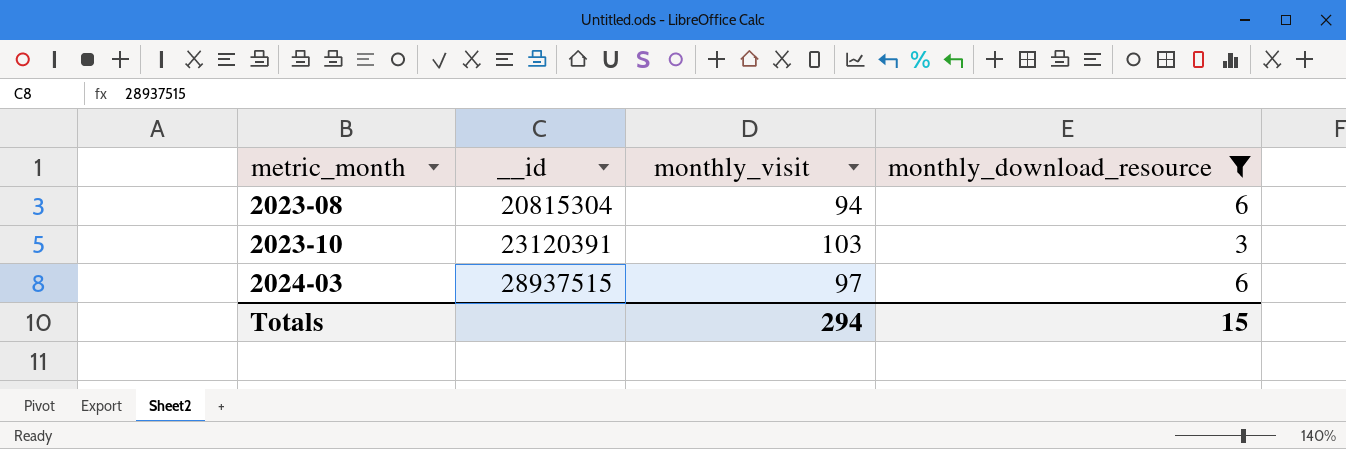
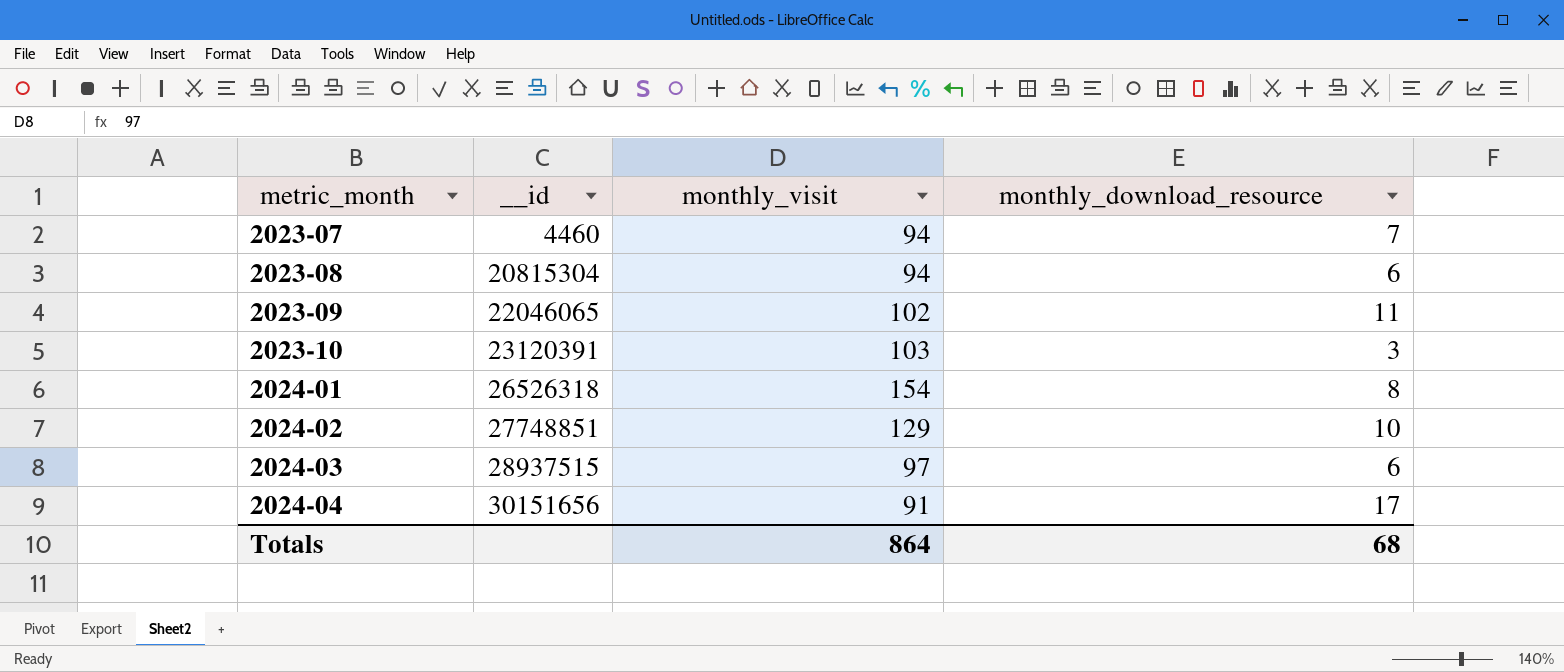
filter: monthly_download_resource <= 6 -> none
Totals | monthly_visit: 294 -> 864
Totals | monthly_download_resource: 15 -> 68

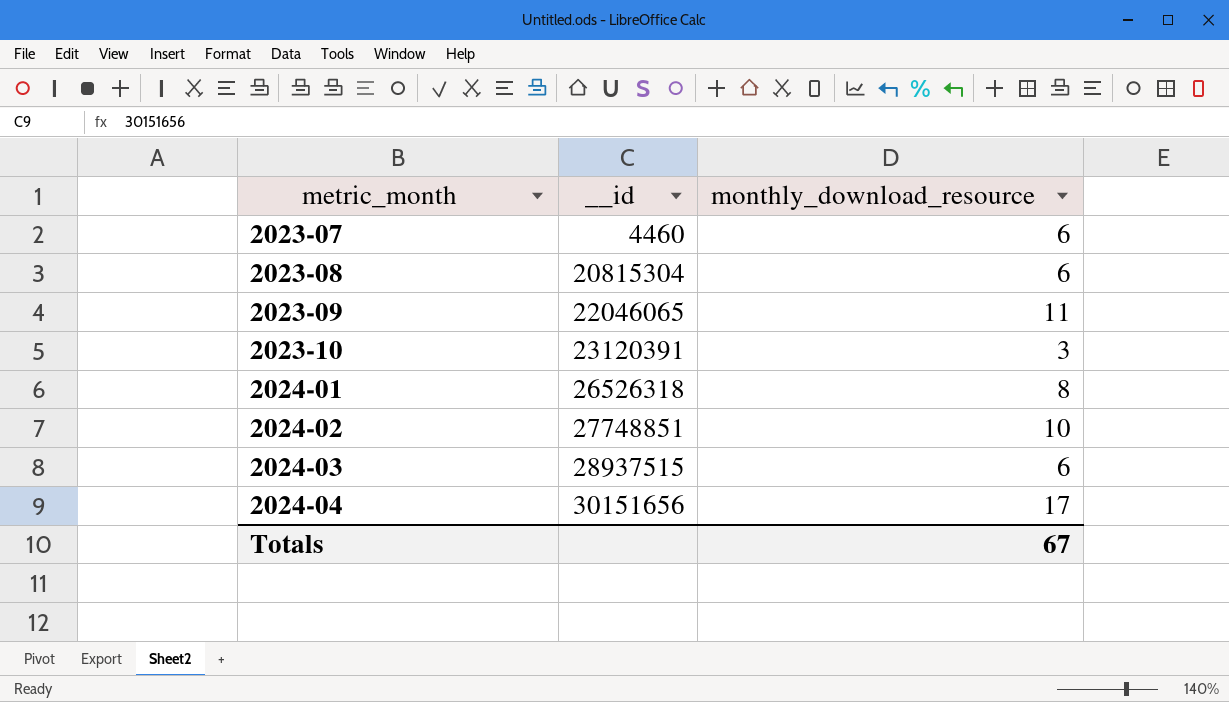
column monthly_visit | position: 3 -> none
2023-07 | monthly_download_resource: 7 -> 6
Totals | monthly_download_resource: 68 -> 67

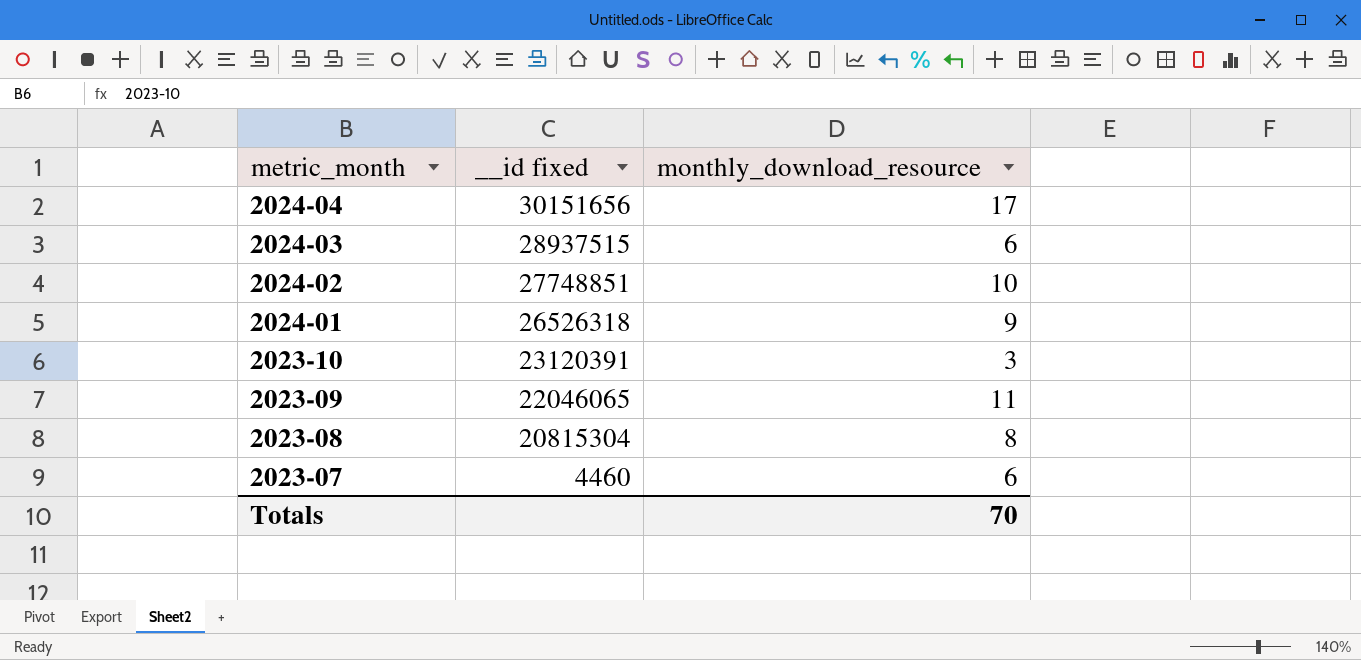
row order: metric_month ascending -> metric_month descending
column name: __id -> __id fixed
2024-01 | monthly_download_resource: 8 -> 9
2023-08 | monthly_download_resource: 6 -> 8
Totals | monthly_download_resource: 67 -> 70

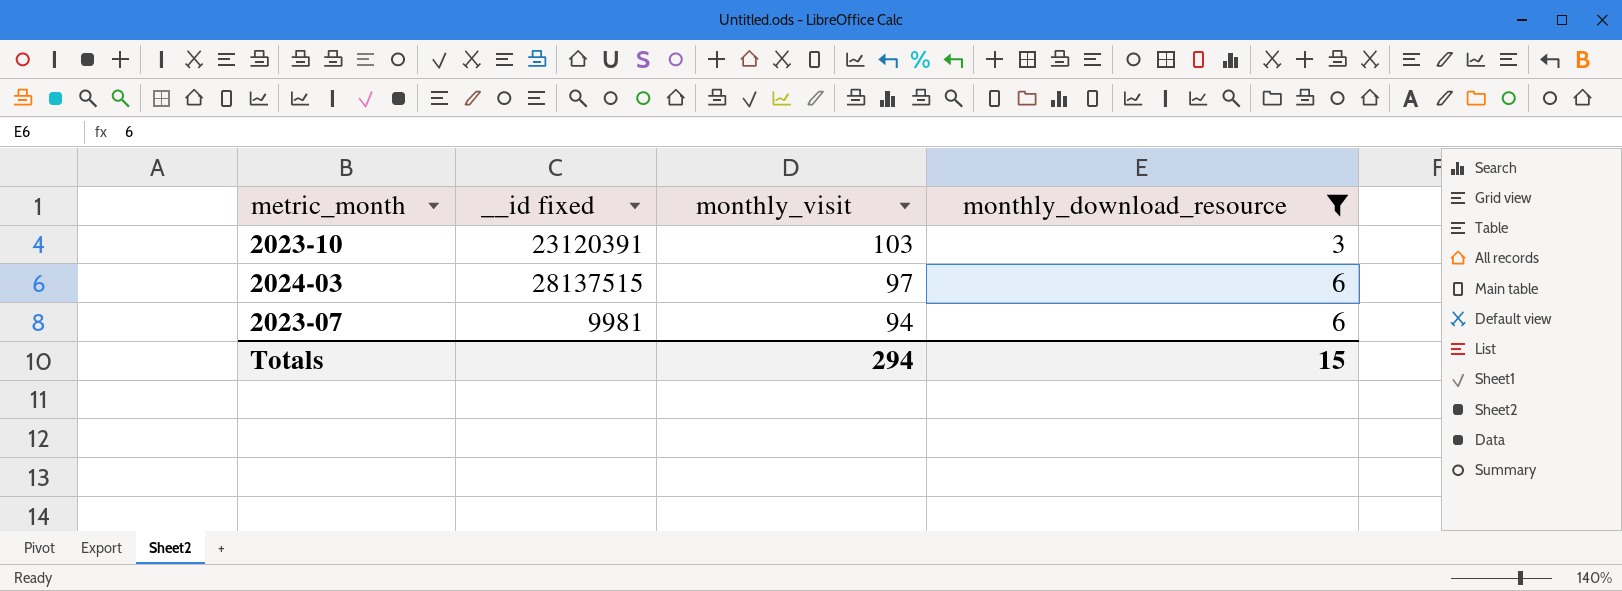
filter: none -> monthly_download_resource <= 6
row order: metric_month descending -> monthly_visit descending
column monthly_visit | position: none -> 3
2024-03 | __id fixed: 28937515 -> 28137515
2023-07 | __id fixed: 4460 -> 9981
Totals | monthly_download_resource: 70 -> 15

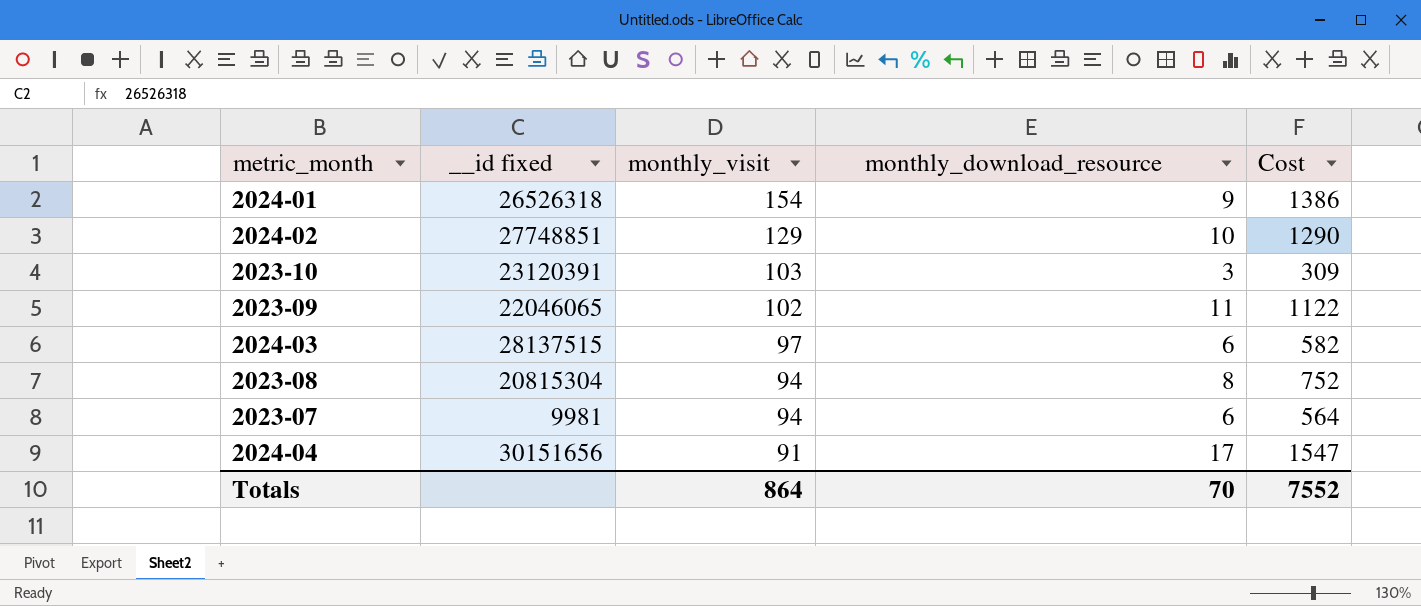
filter: monthly_download_resource <= 6 -> none
column Cost | formula: none -> [monthly_visit] * [monthly_download_resource]
Totals | monthly_visit: 294 -> 864
Totals | monthly_download_resource: 15 -> 70

